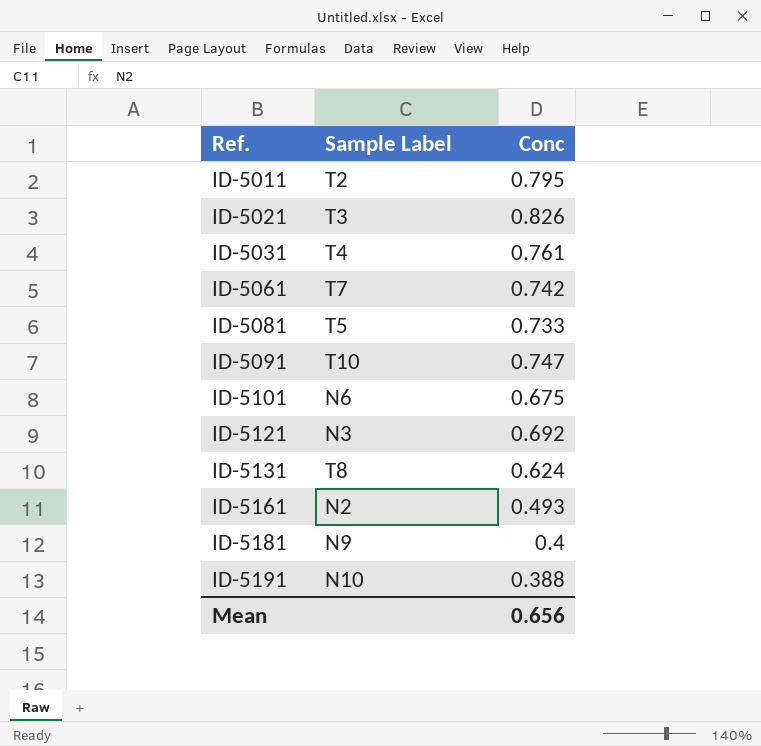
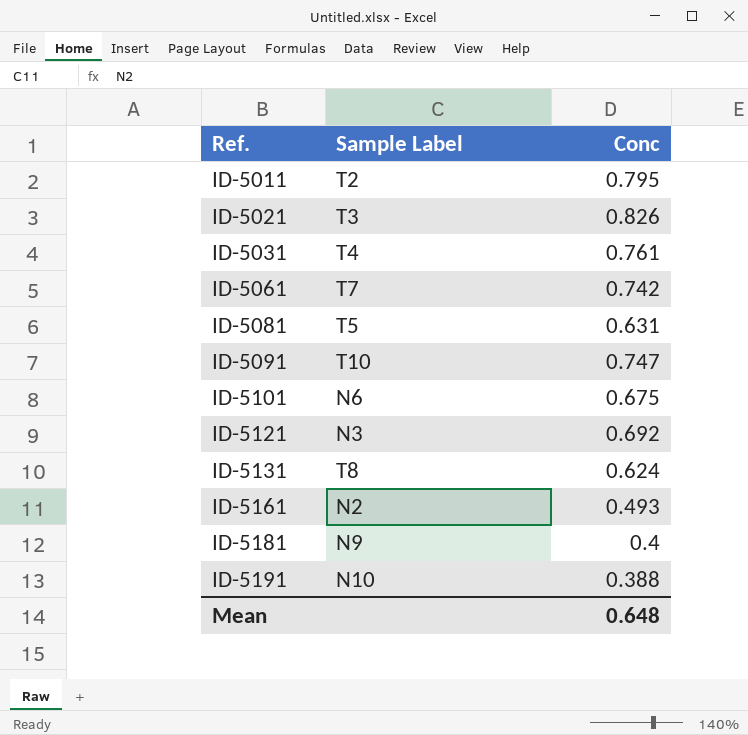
ID-5081 | Conc: 0.733 -> 0.631
Mean | Conc: 0.656 -> 0.648

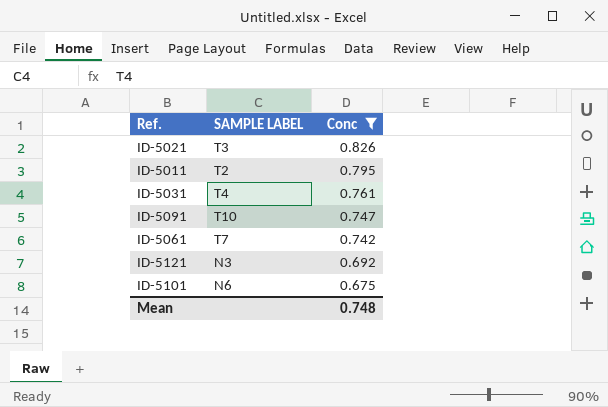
filter: none -> Conc >= 0.675
row order: Ref. ascending -> Conc descending
column name: Sample Label -> SAMPLE LABEL
Mean | Conc: 0.648 -> 0.748

